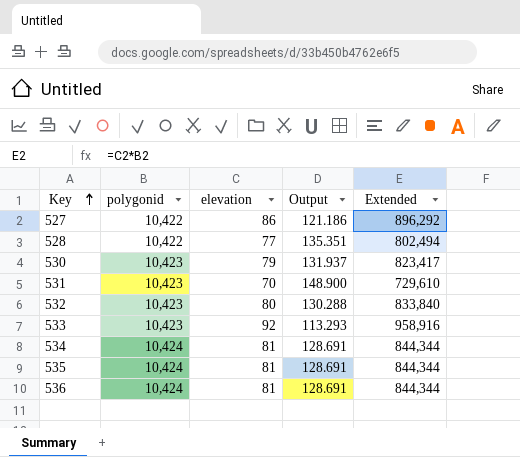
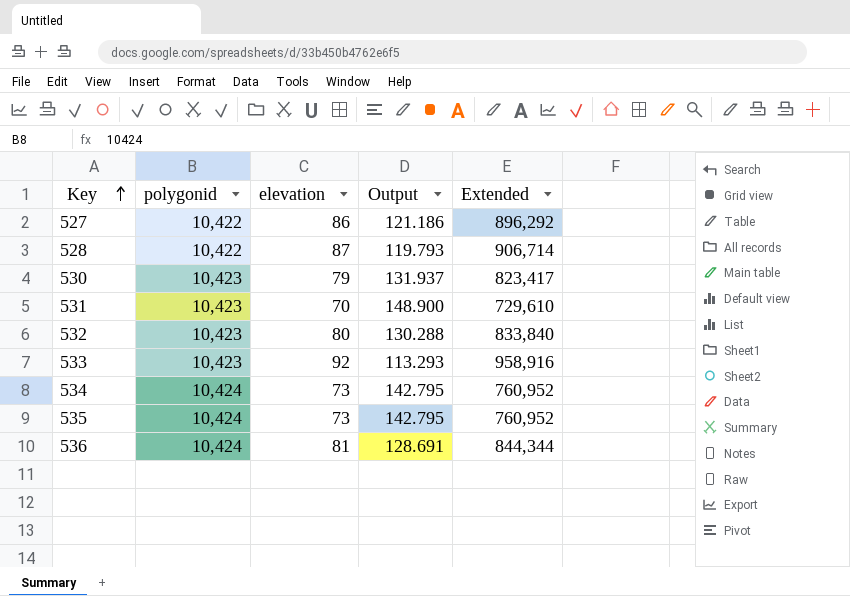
528 | elevation: 77 -> 87
528 | Output: 135.351 -> 119.793
528 | Extended: 802,494 -> 906,714
534 | elevation: 81 -> 73
534 | Output: 128.691 -> 142.795
534 | Extended: 844,344 -> 760,952
535 | elevation: 81 -> 73
535 | Output: 128.691 -> 142.795
535 | Extended: 844,344 -> 760,952

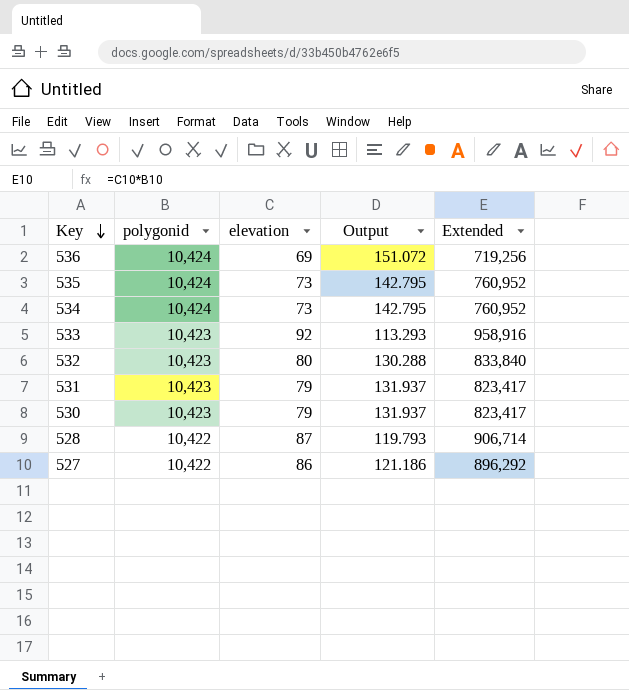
row order: Key ascending -> Key descending
536 | elevation: 81 -> 69
536 | Output: 128.691 -> 151.072
536 | Extended: 844,344 -> 719,256
531 | elevation: 70 -> 79
531 | Output: 148.900 -> 131.937
531 | Extended: 729,610 -> 823,417

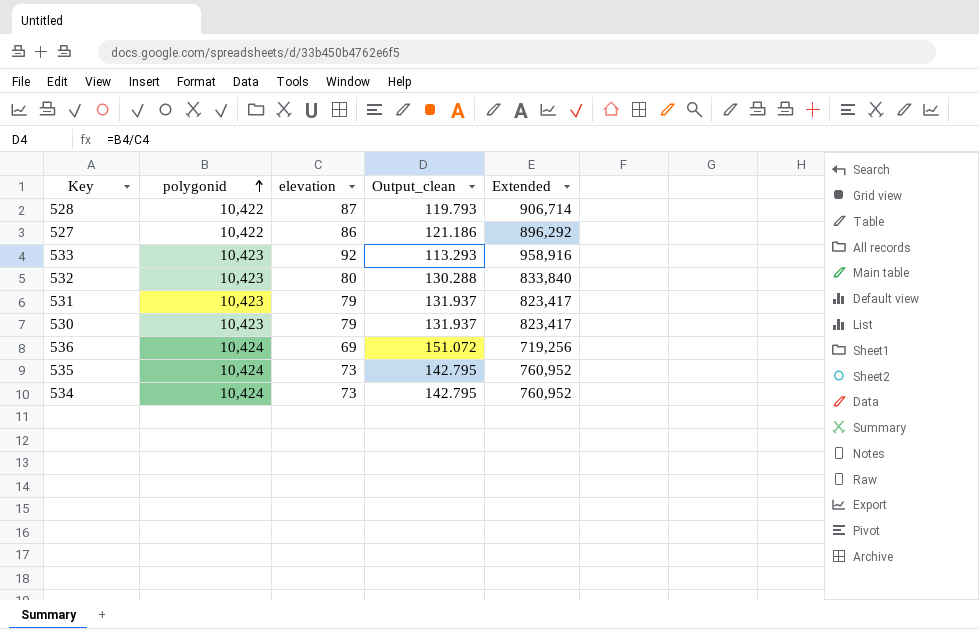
row order: Key descending -> polygonid ascending
column name: Output -> Output_clean

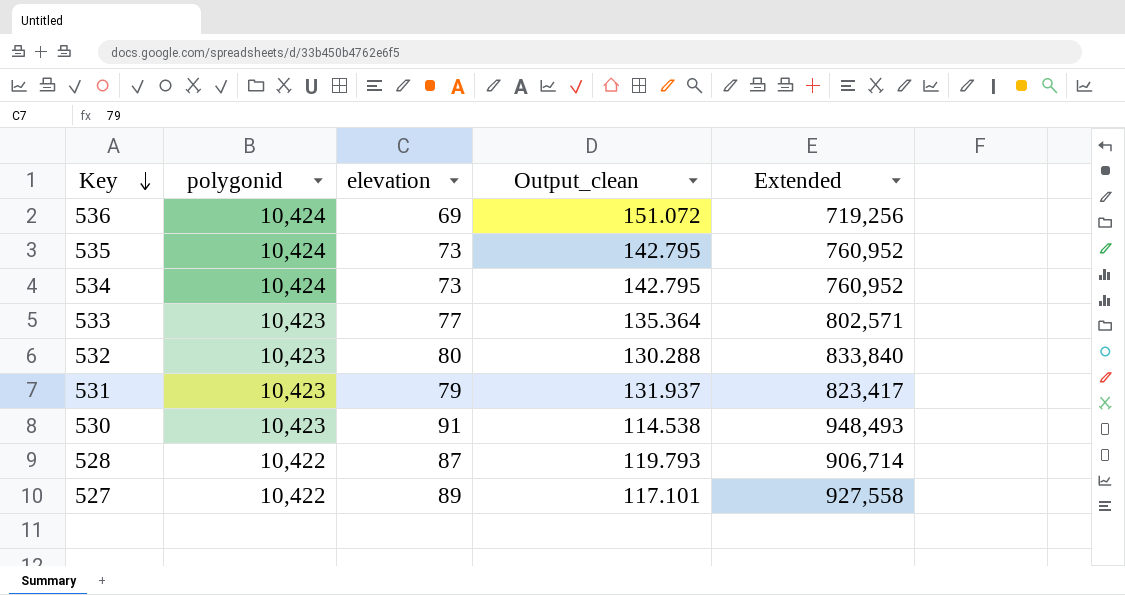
row order: polygonid ascending -> Key descending
533 | elevation: 92 -> 77
533 | Output_clean: 113.293 -> 135.364
533 | Extended: 958,916 -> 802,571
530 | elevation: 79 -> 91
530 | Output_clean: 131.937 -> 114.538
530 | Extended: 823,417 -> 948,493
527 | elevation: 86 -> 89
527 | Output_clean: 121.186 -> 117.101
527 | Extended: 896,292 -> 927,558

